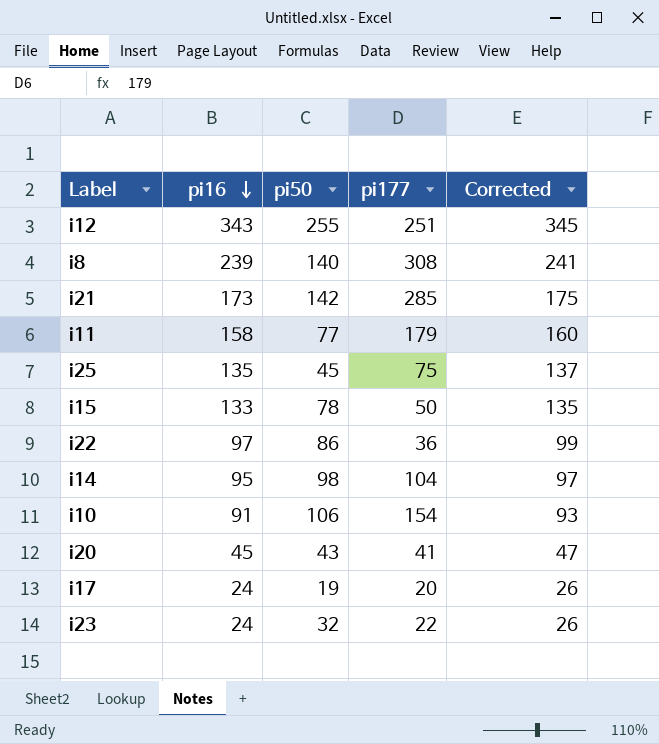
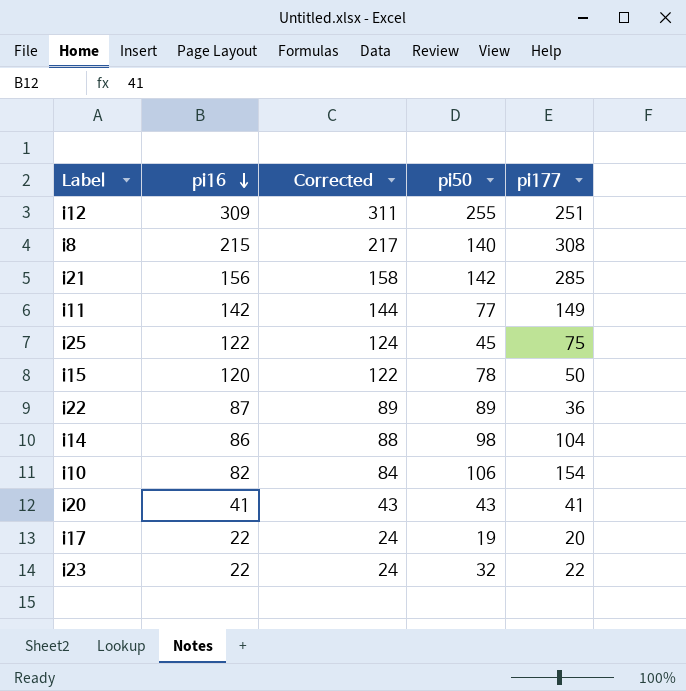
column Corrected | position: 5 -> 3
i12 | pi16: 343 -> 309
i12 | Corrected: 345 -> 311
i8 | pi16: 239 -> 215
i8 | Corrected: 241 -> 217
i21 | pi16: 173 -> 156
i21 | Corrected: 175 -> 158
i11 | pi16: 158 -> 142
i11 | Corrected: 160 -> 144
i11 | pi177: 179 -> 149
i25 | pi16: 135 -> 122
i25 | Corrected: 137 -> 124
i15 | pi16: 133 -> 120
i15 | Corrected: 135 -> 122
i22 | pi16: 97 -> 87
i22 | Corrected: 99 -> 89
i22 | pi50: 86 -> 89
i14 | pi16: 95 -> 86
i14 | Corrected: 97 -> 88
i10 | pi16: 91 -> 82
i10 | Corrected: 93 -> 84
i20 | pi16: 45 -> 41
i20 | Corrected: 47 -> 43
i17 | pi16: 24 -> 22
i17 | Corrected: 26 -> 24
i23 | pi16: 24 -> 22
i23 | Corrected: 26 -> 24

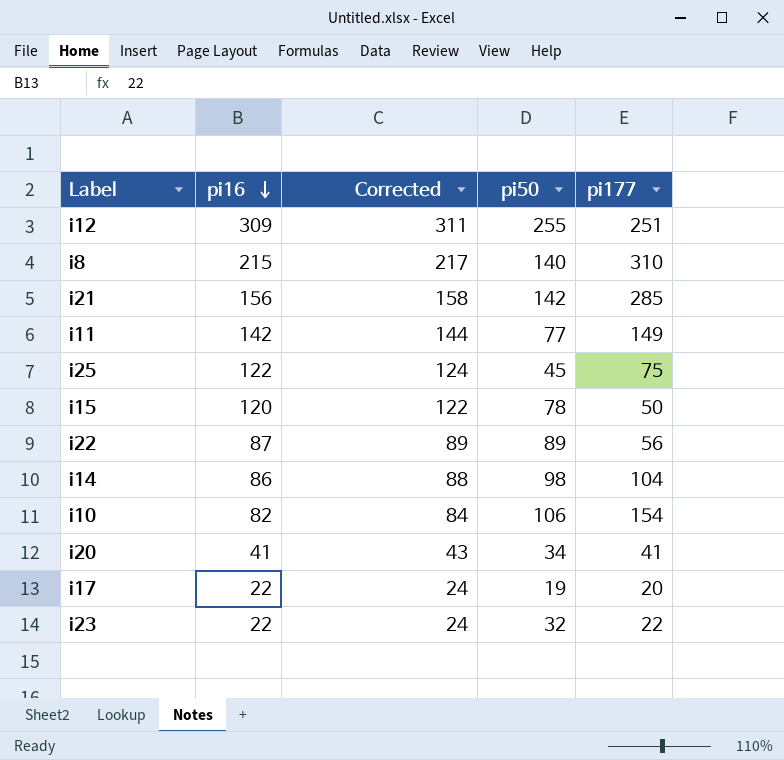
i8 | pi177: 308 -> 310
i22 | pi177: 36 -> 56
i20 | pi50: 43 -> 34

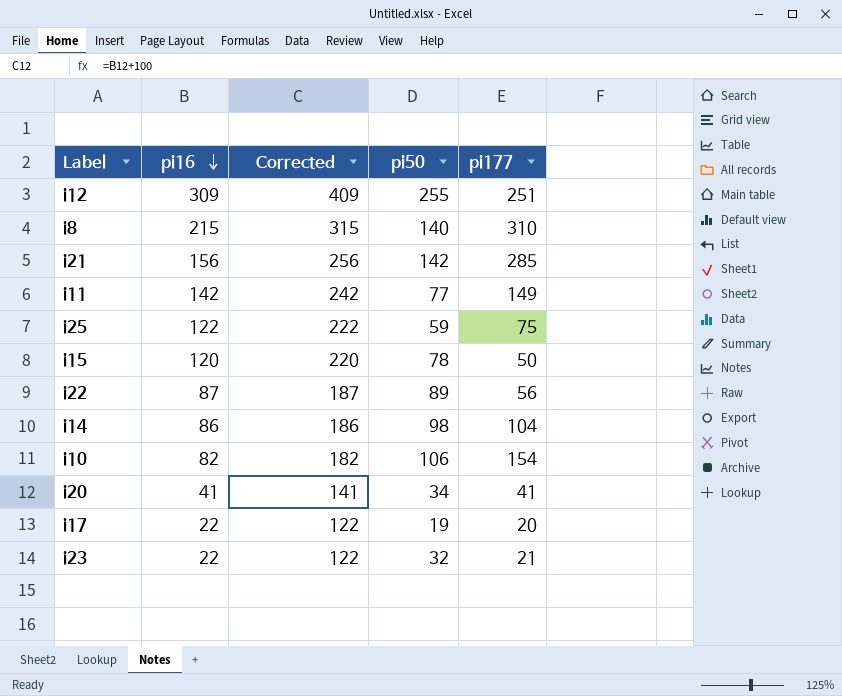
column Corrected | formula: [pi16] + 2 -> [pi16] + 100
i25 | pi50: 45 -> 59
i23 | pi177: 22 -> 21

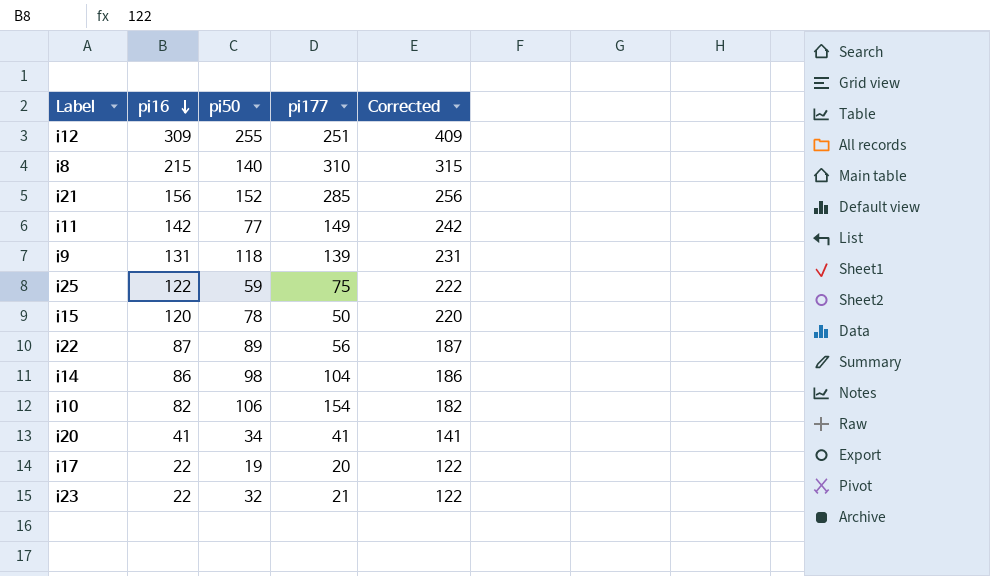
column Corrected | position: 3 -> 5
i21 | pi50: 142 -> 152
row i9: none -> 131 | 118 | 139 | 231

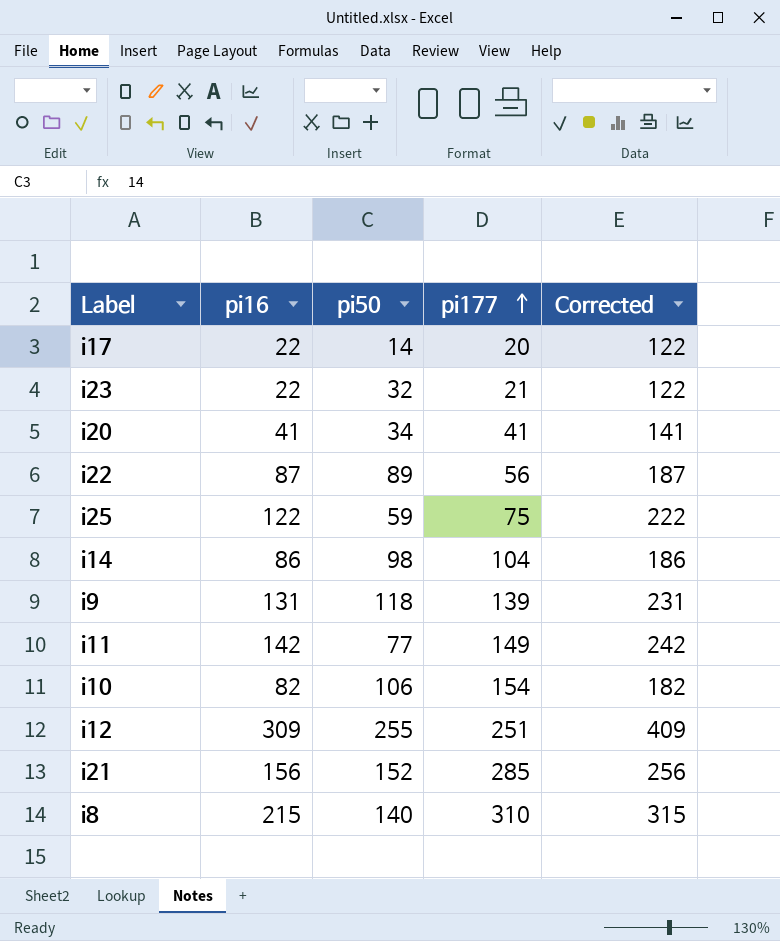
row order: pi16 descending -> pi177 ascending
row i15: 120 | 78 | 50 | 220 -> none
i17 | pi50: 19 -> 14

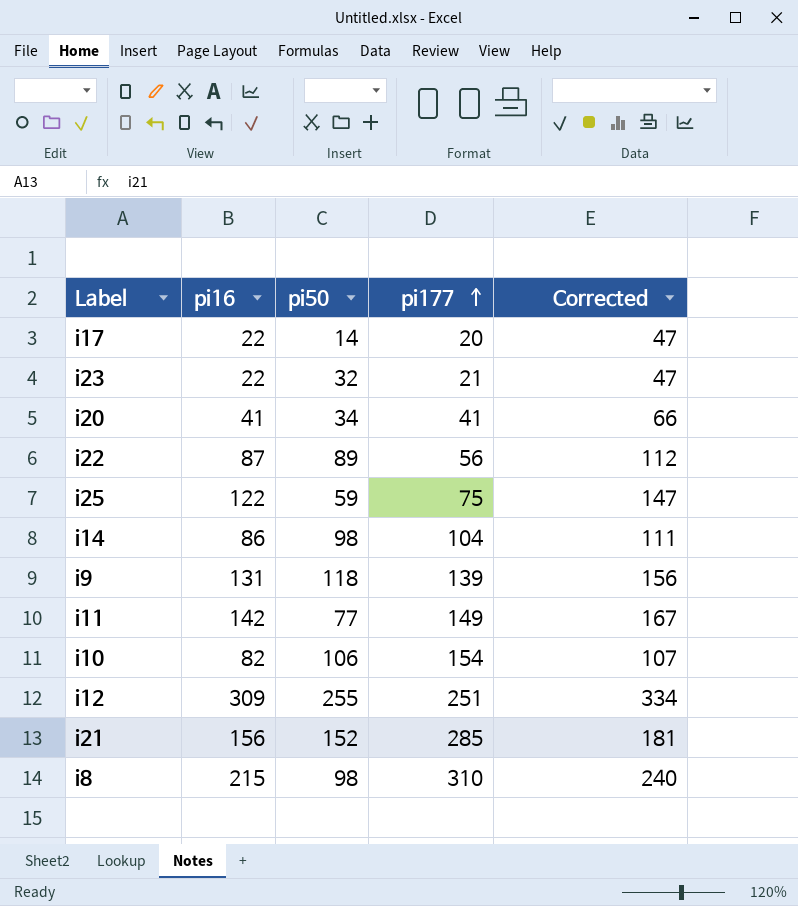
column Corrected | formula: [pi16] + 100 -> [pi16] + 25
i8 | pi50: 140 -> 98

